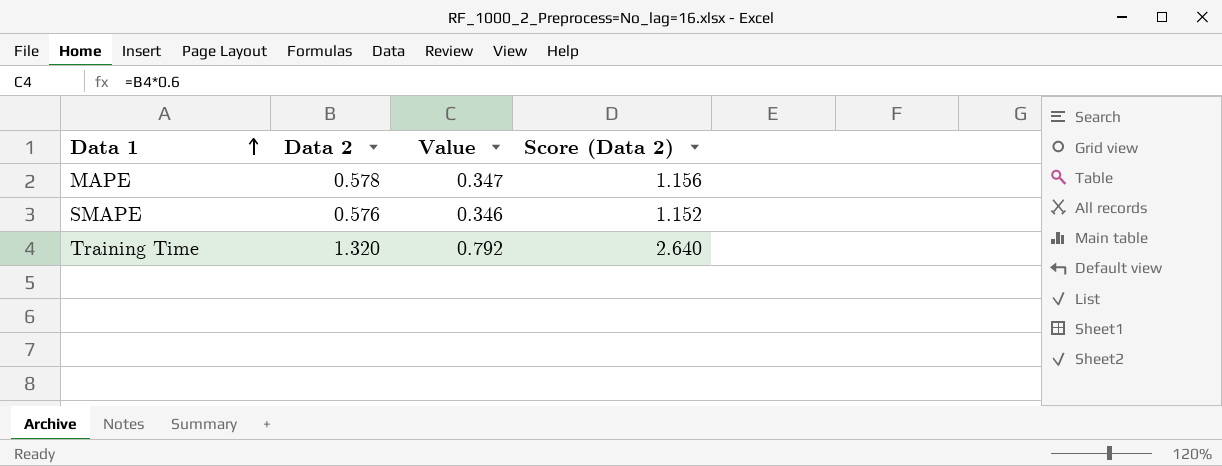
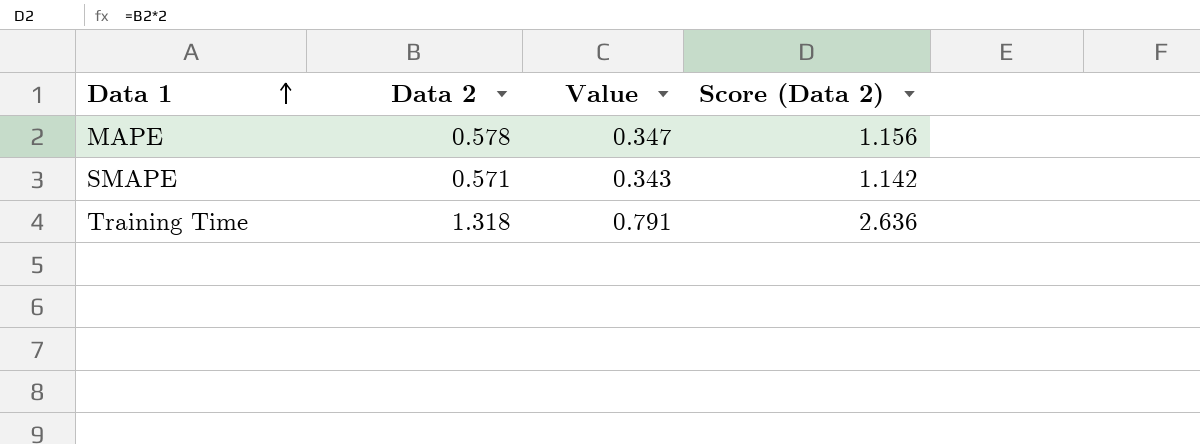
SMAPE | Data 2: 0.576 -> 0.571
SMAPE | Value: 0.346 -> 0.343
SMAPE | Score (Data 2): 1.152 -> 1.142
Training Time | Data 2: 1.320 -> 1.318
Training Time | Value: 0.792 -> 0.791
Training Time | Score (Data 2): 2.640 -> 2.636

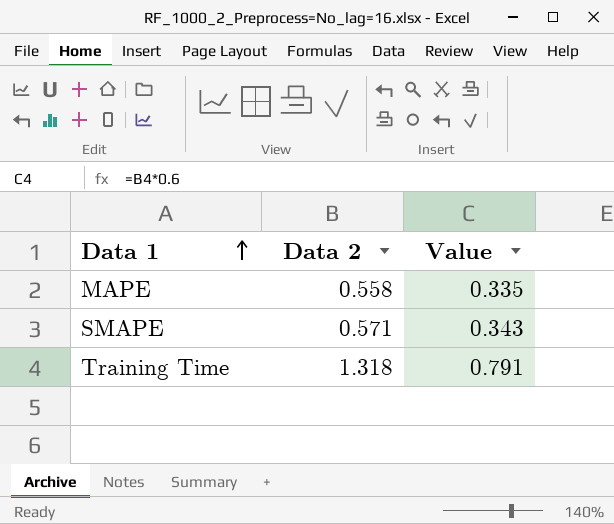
column Score (Data 2) | formula: [Data 2] * 2 -> none
MAPE | Data 2: 0.578 -> 0.558
MAPE | Value: 0.347 -> 0.335

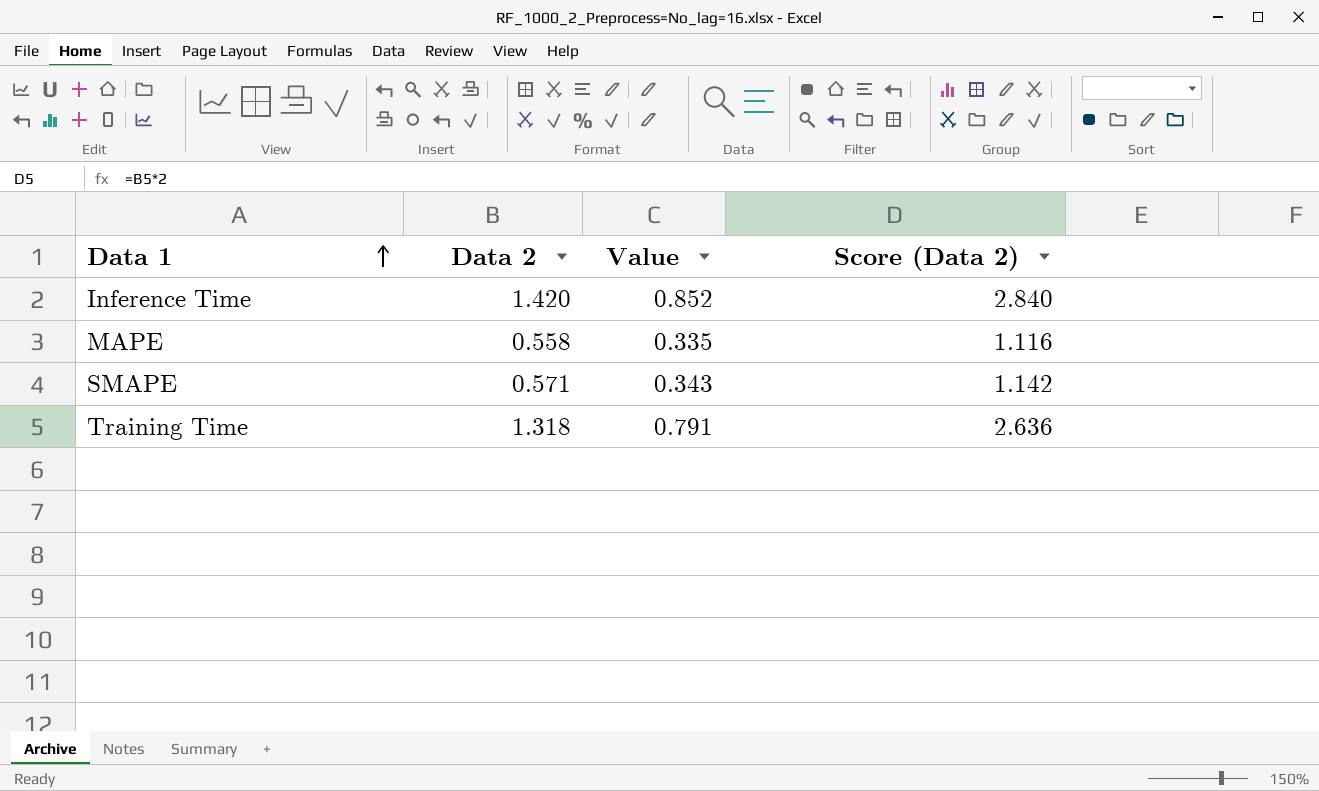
column Score (Data 2) | formula: none -> [Data 2] * 2
row Inference Time: none -> 1.420 | 0.852 | 2.840

